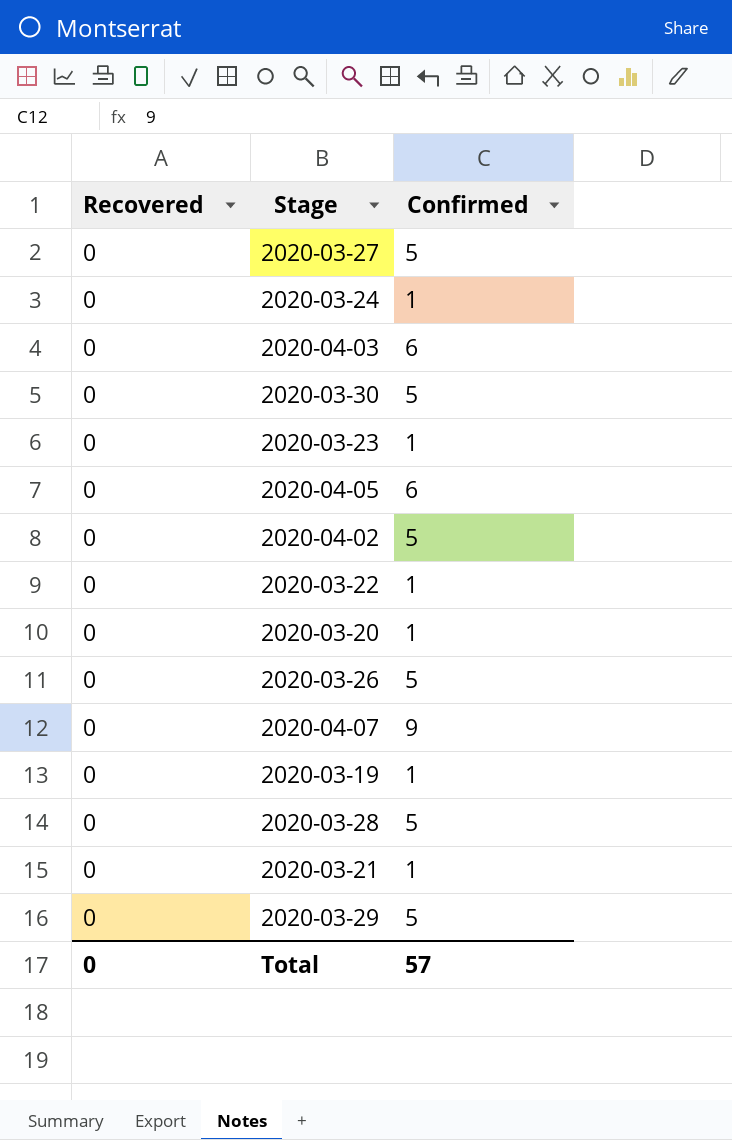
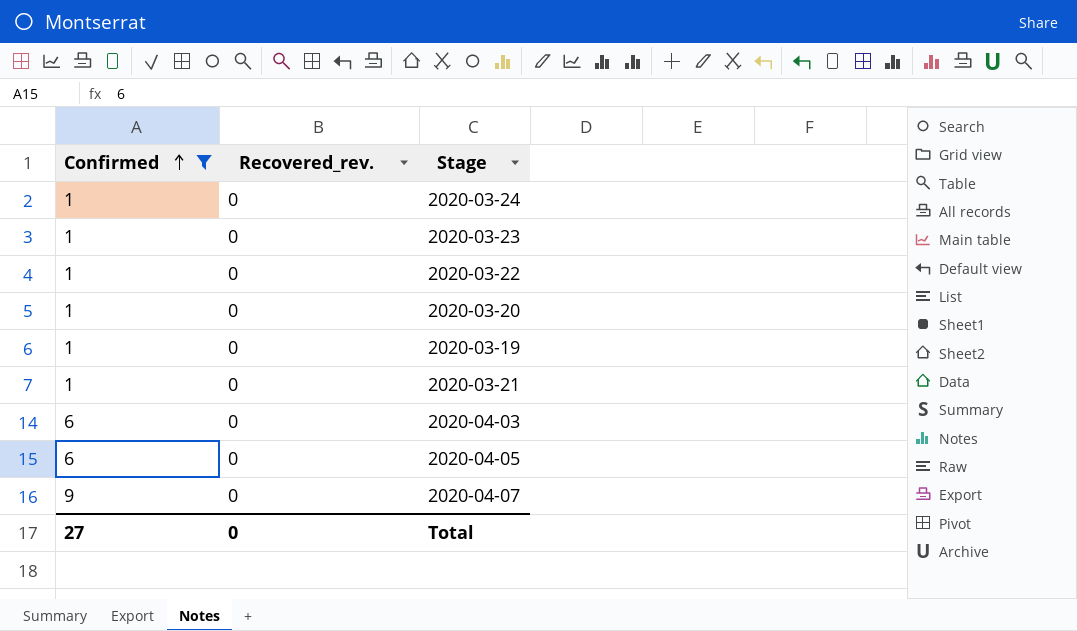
filter: none -> Confirmed != 5
row order: none -> Confirmed ascending
column Confirmed | position: 3 -> 1
column name: Recovered -> Recovered_rev.
Total | Confirmed: 57 -> 27

